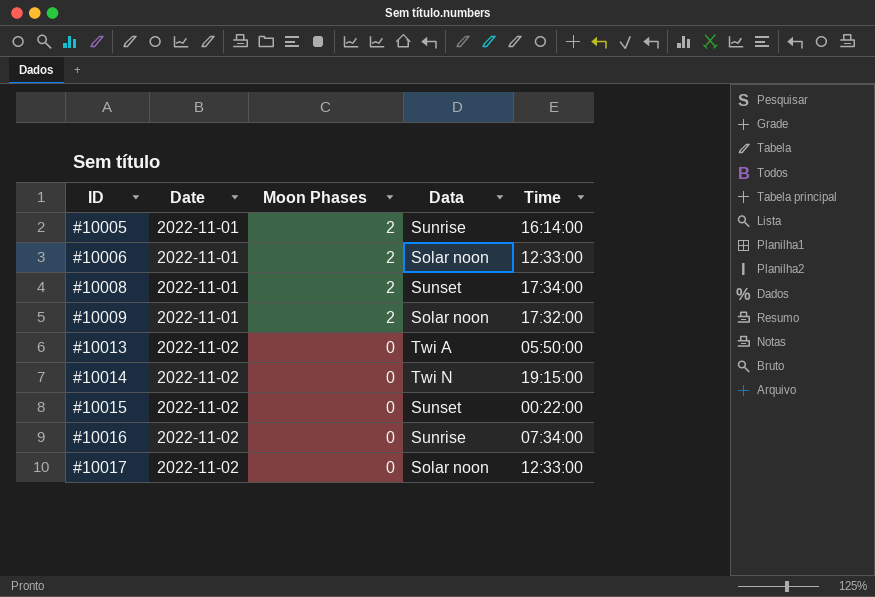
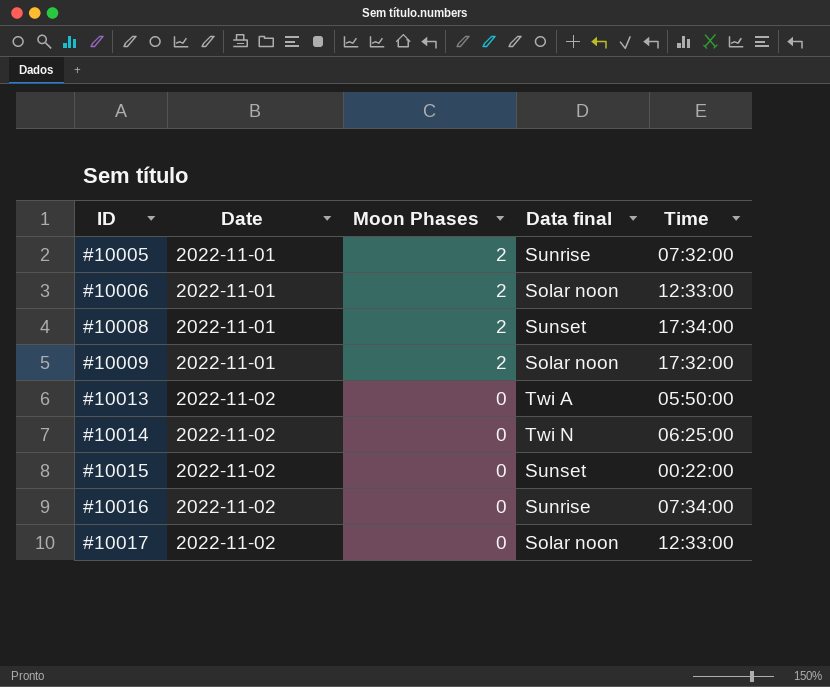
column name: Data -> Data final
#10005 | Time: 16:14:00 -> 07:32:00
#10014 | Time: 19:15:00 -> 06:25:00

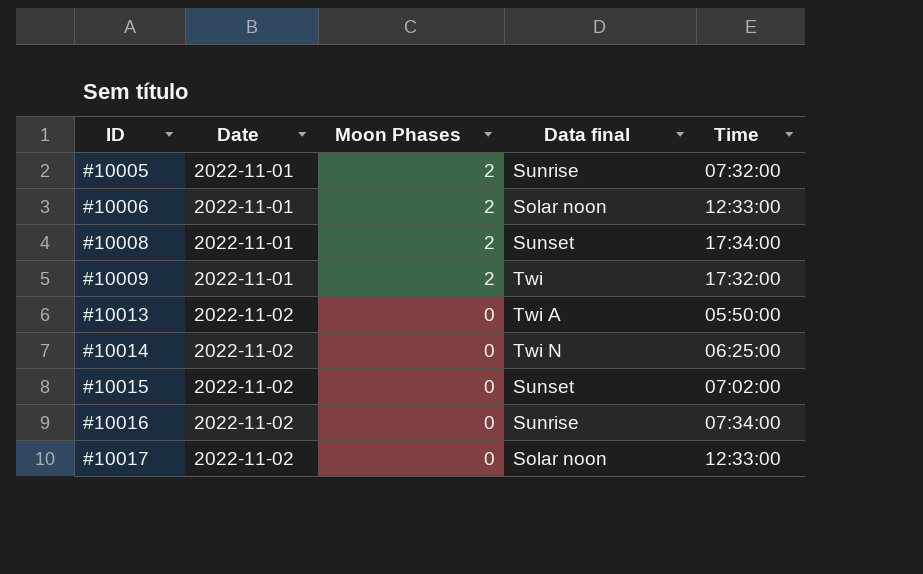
#10009 | Data final: Solar noon -> Twi
#10015 | Time: 00:22:00 -> 07:02:00

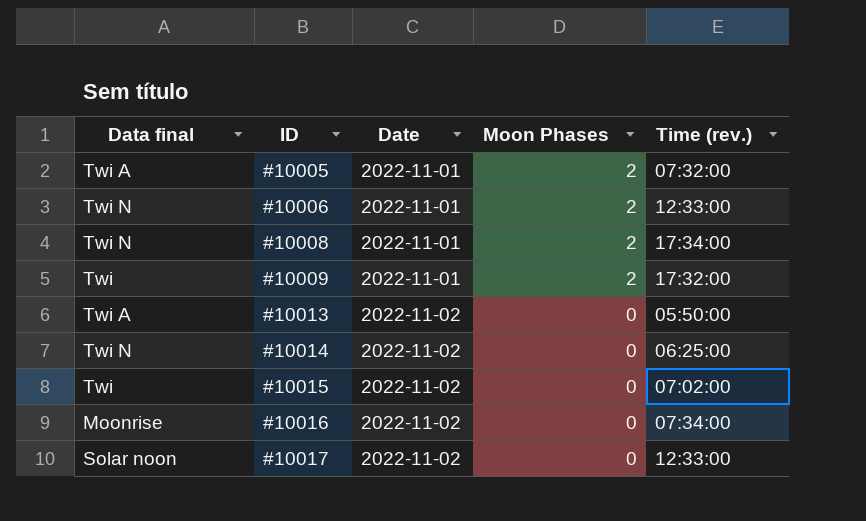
column Data final | position: 4 -> 1
column name: Time -> Time (rev.)
#10005 | Data final: Sunrise -> Twi A
#10006 | Data final: Solar noon -> Twi N
#10008 | Data final: Sunset -> Twi N
#10015 | Data final: Sunset -> Twi
#10016 | Data final: Sunrise -> Moonrise

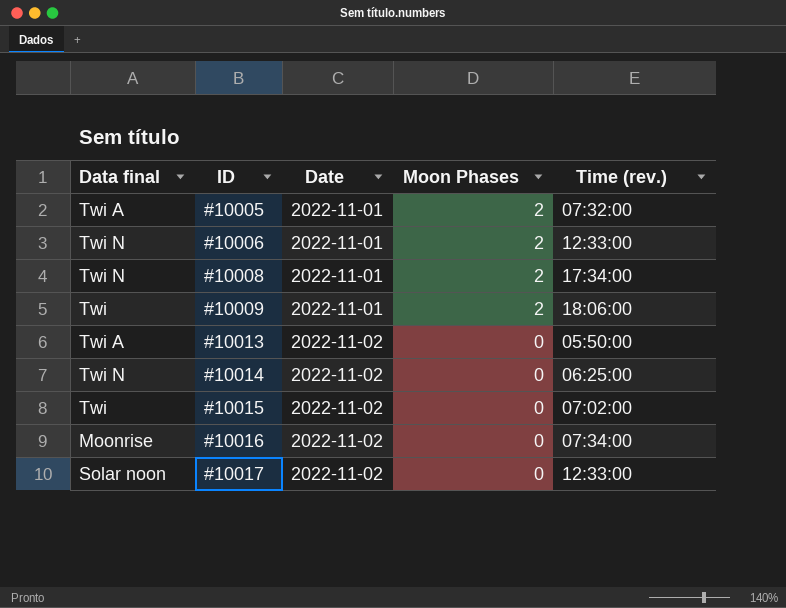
#10009 | Time (rev.): 17:32:00 -> 18:06:00

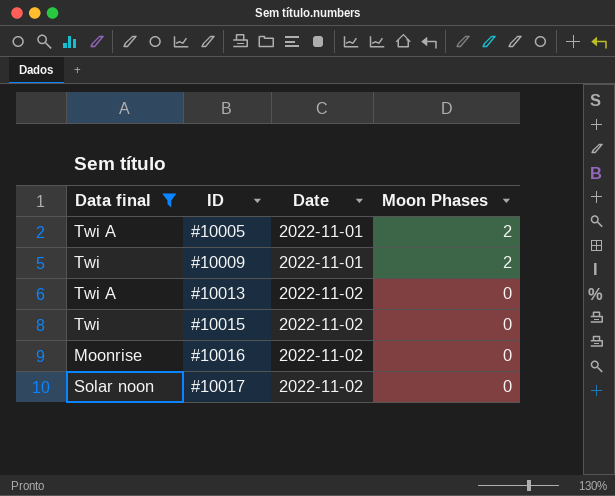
filter: none -> Data final != Twi N
column Time (rev.) | position: 5 -> none

